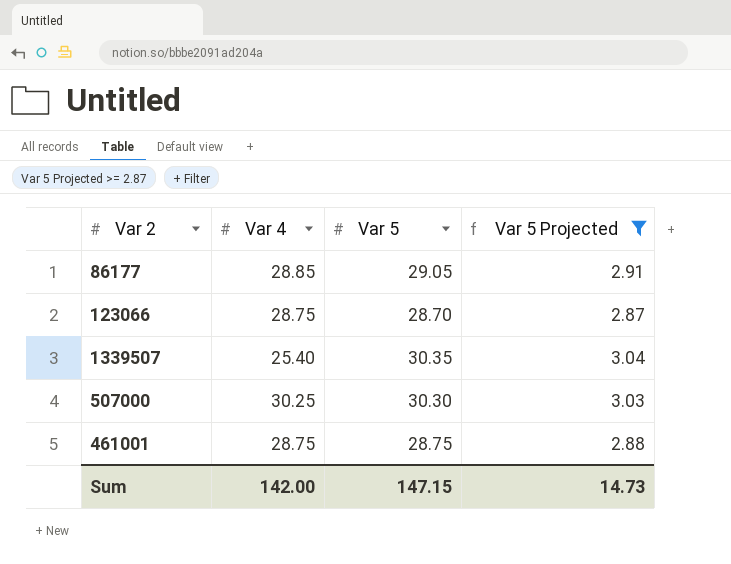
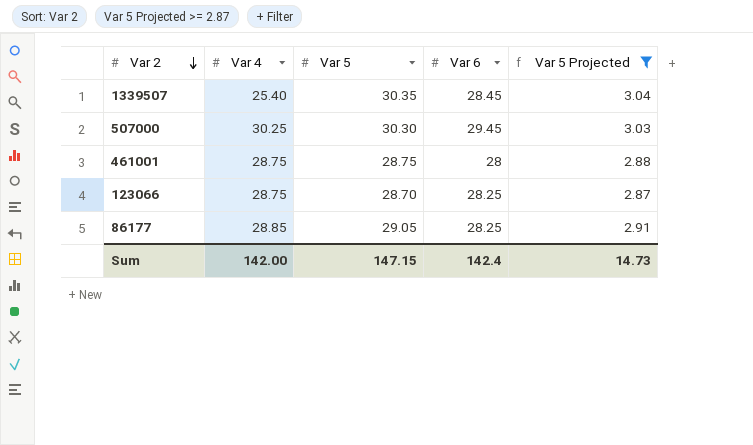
row order: none -> Var 2 descending
column Var 6 | position: none -> 4

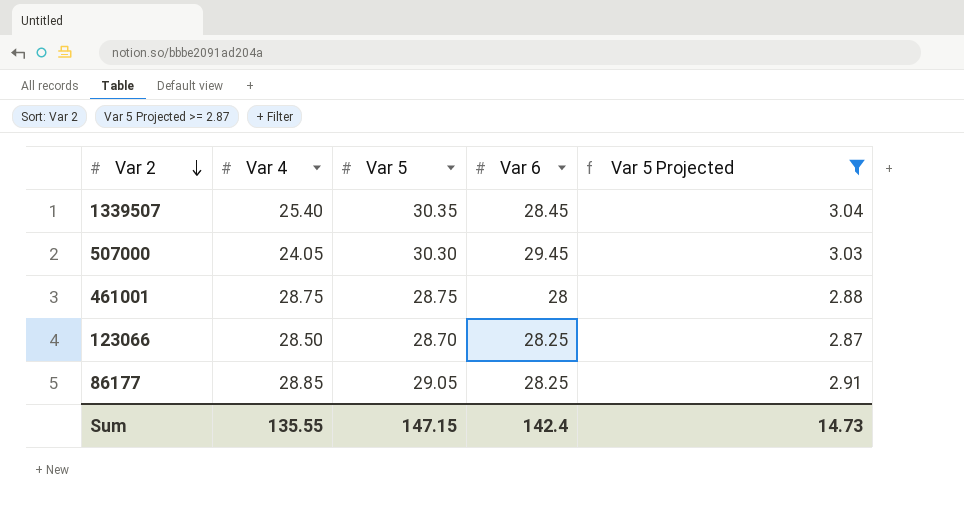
507000 | Var 4: 30.25 -> 24.05
123066 | Var 4: 28.75 -> 28.50
Sum | Var 4: 142.00 -> 135.55

